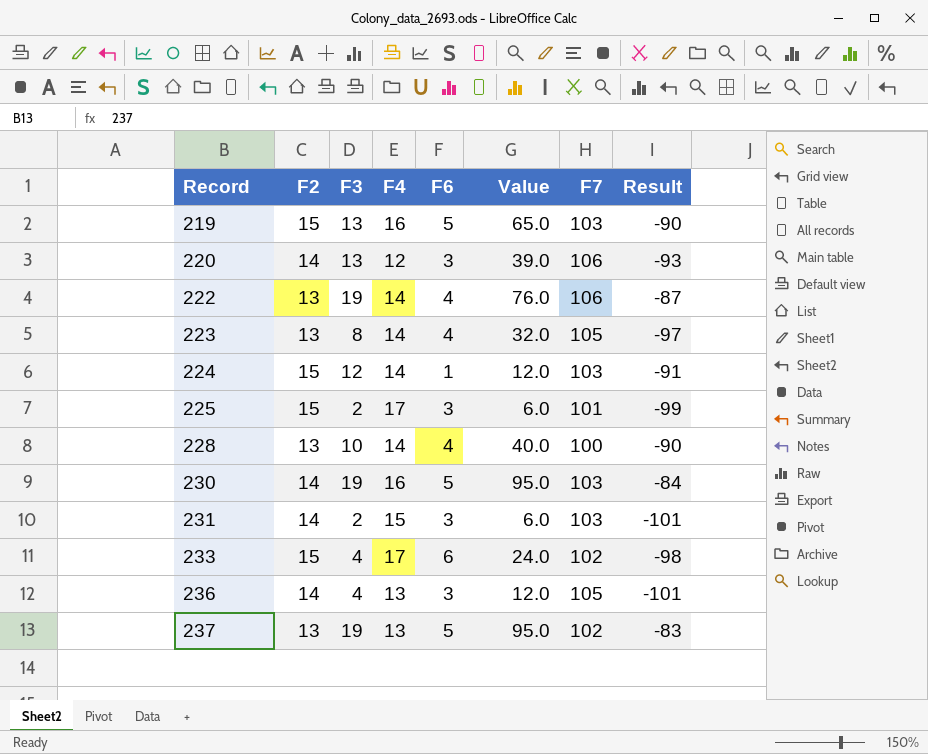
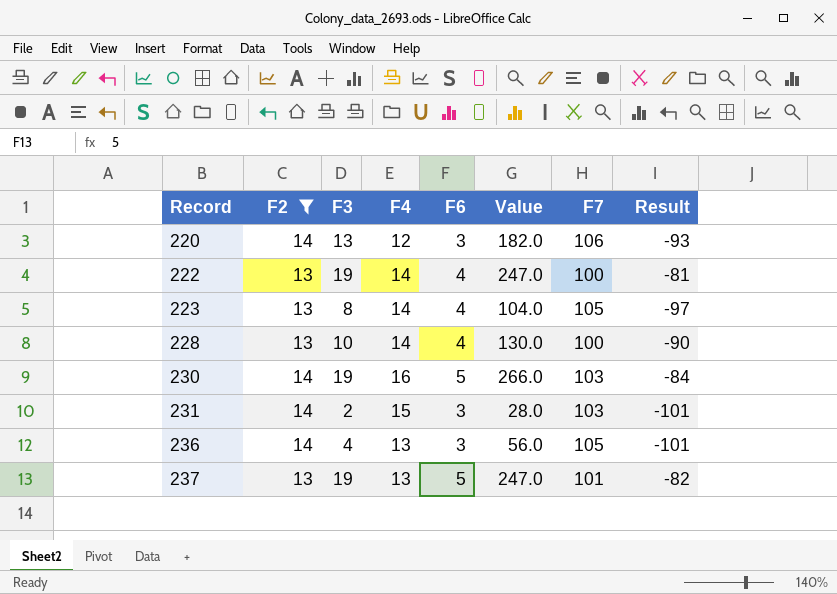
filter: none -> F2 != 15
column Value | formula: [F3] * [F6] -> [F2] * [F3]
222 | F7: 106 -> 100
222 | Result: -87 -> -81
237 | F7: 102 -> 101
237 | Result: -83 -> -82

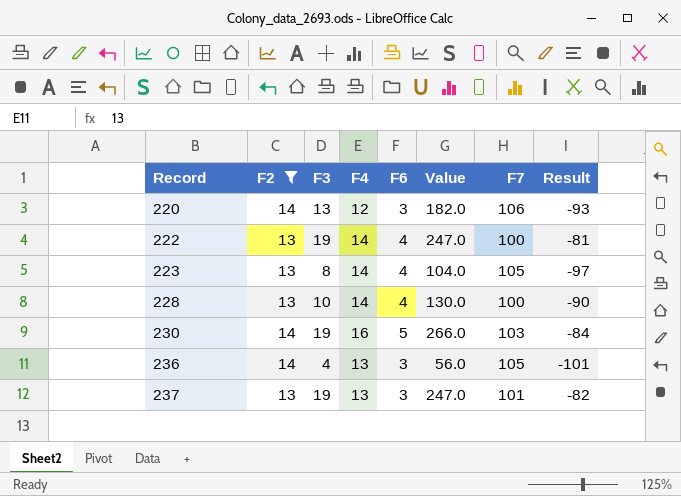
row 231: 14 | 2 | 15 | 3 | 28.0 | 103 | -101 -> none
237 | F6: 5 -> 3

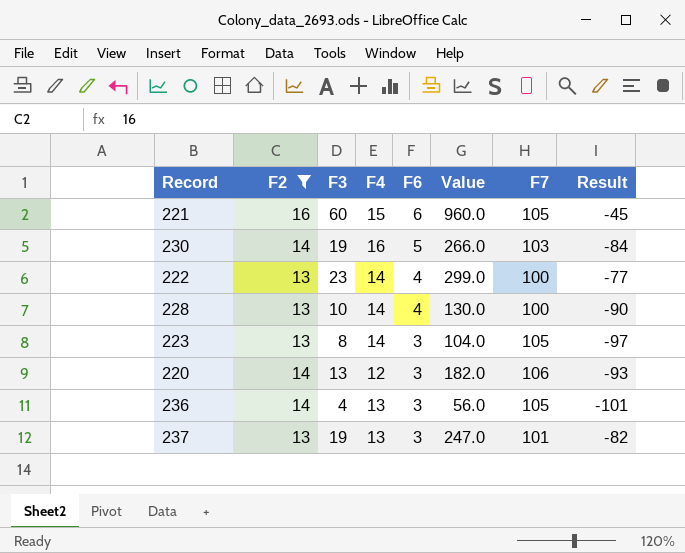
row order: Record ascending -> F6 descending
row 221: none -> 16 | 60 | 15 | 6 | 960.0 | 105 | -45
222 | F3: 19 -> 23
222 | Value: 247.0 -> 299.0
222 | Result: -81 -> -77
223 | F6: 4 -> 3

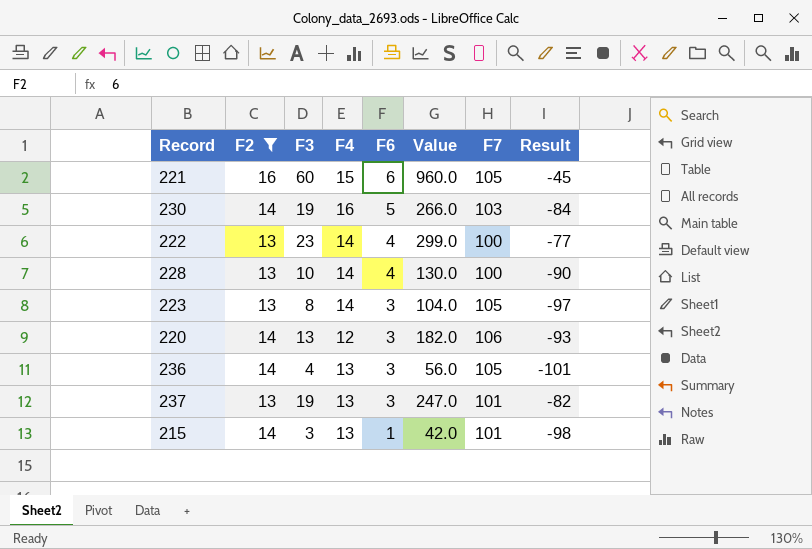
row 215: none -> 14 | 3 | 13 | 1 | 42.0 | 101 | -98

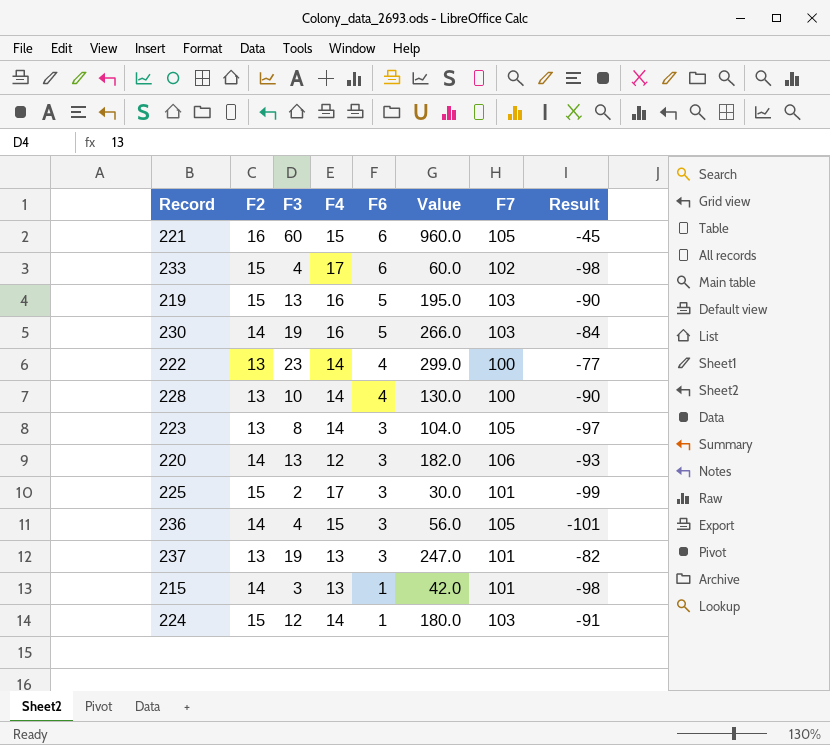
filter: F2 != 15 -> none
236 | F4: 13 -> 15

